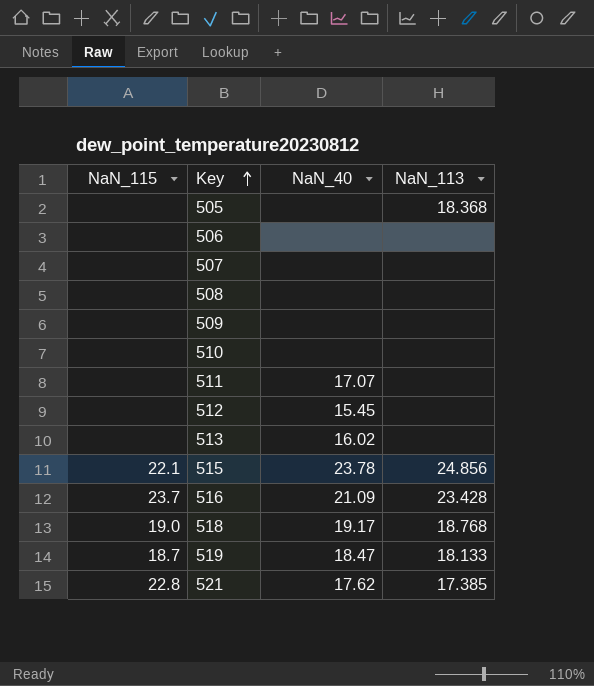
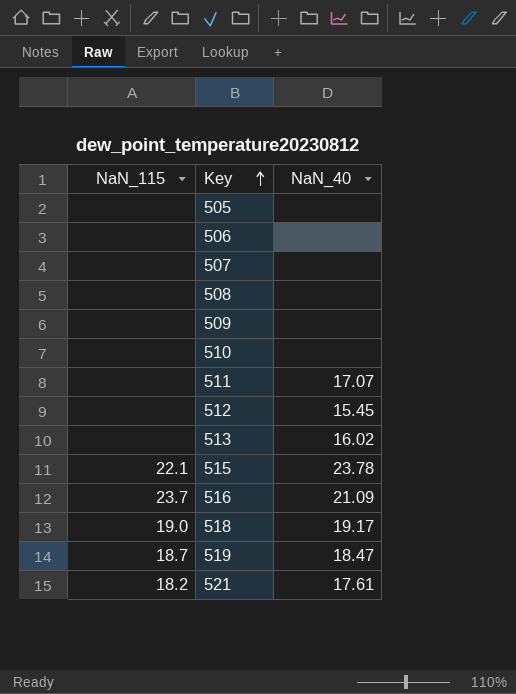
column NaN_113 | position: 4 -> none
521 | NaN_115: 22.8 -> 18.2
521 | NaN_40: 17.62 -> 17.61

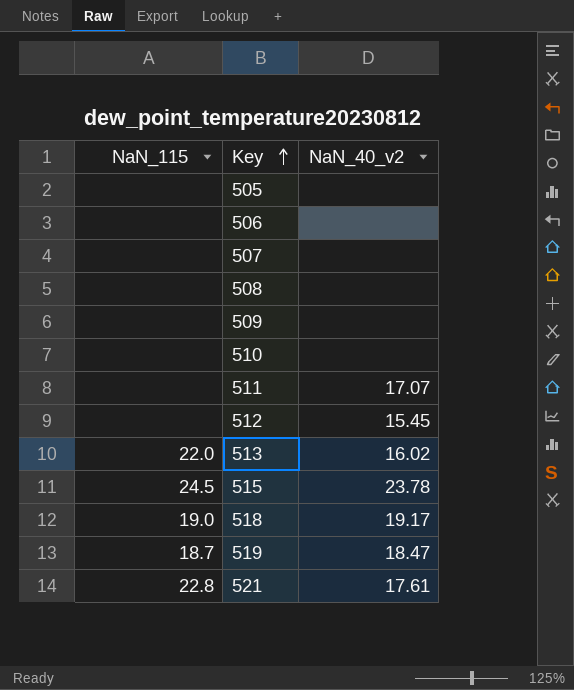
column name: NaN_40 -> NaN_40_v2
row 516: 23.7 | 21.09 -> none
513 | NaN_115: none -> 22.0
515 | NaN_115: 22.1 -> 24.5
521 | NaN_115: 18.2 -> 22.8

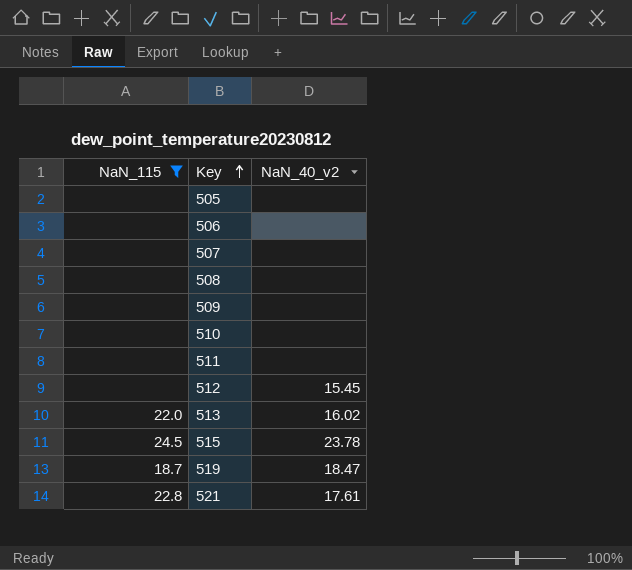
filter: none -> NaN_115 != 19.0
511 | NaN_40_v2: 17.07 -> none

